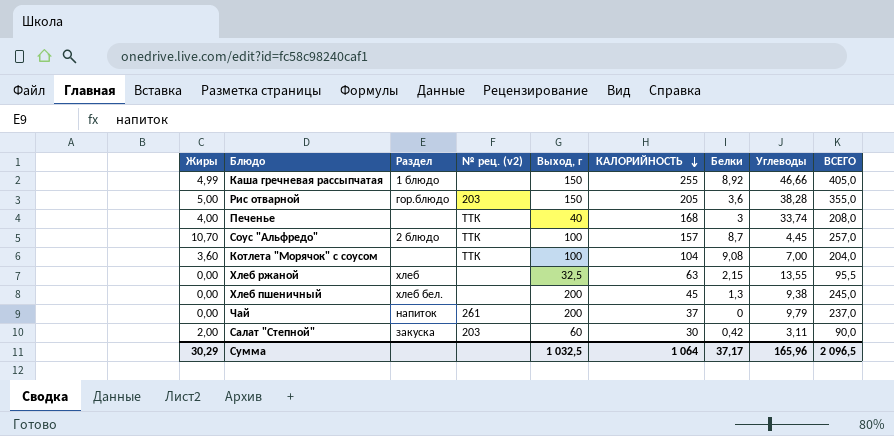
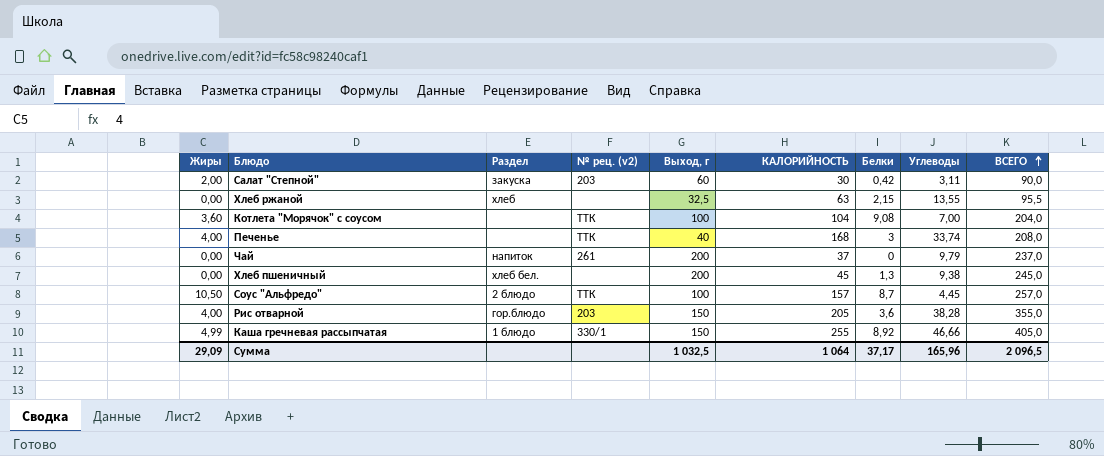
row order: КАЛОРИЙНОСТЬ descending -> ВСЕГО ascending
Соус "Альфредо" | Жиры: 10,70 -> 10,50
Рис отварной | Жиры: 5,00 -> 4,00
Каша гречневая рассыпчатая | № рец. (v2): none -> 330/1
Сумма | Жиры: 30,29 -> 29,09

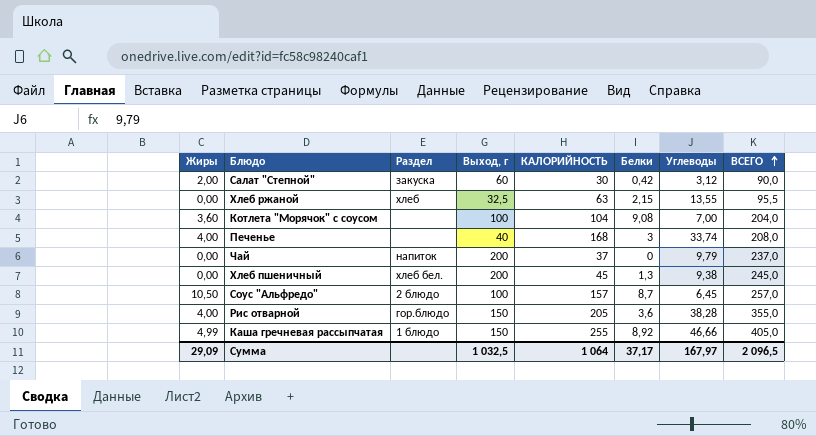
column № рец. (v2) | position: 4 -> none
Салат "Степной" | Углеводы: 3,11 -> 3,12
Соус "Альфредо" | Углеводы: 4,45 -> 6,45
Сумма | Углеводы: 165,96 -> 167,97

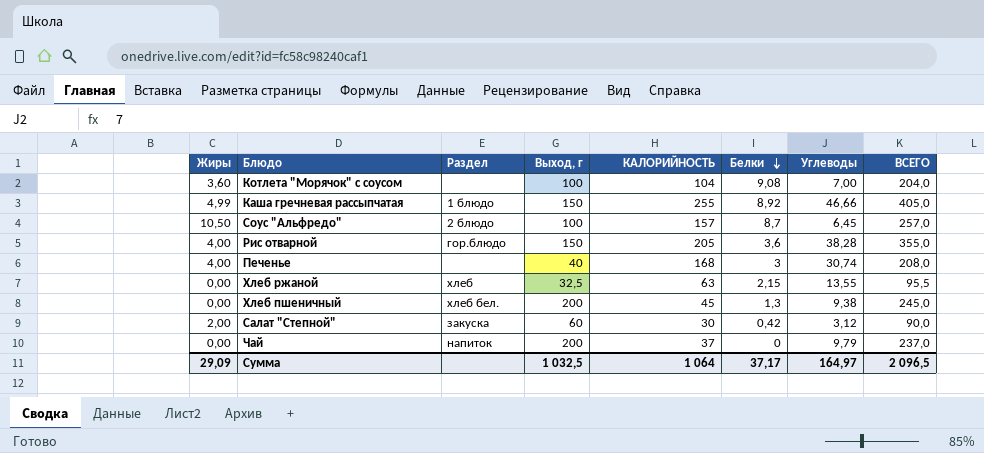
row order: ВСЕГО ascending -> Белки descending
Печенье | Углеводы: 33,74 -> 30,74
Сумма | Углеводы: 167,97 -> 164,97

